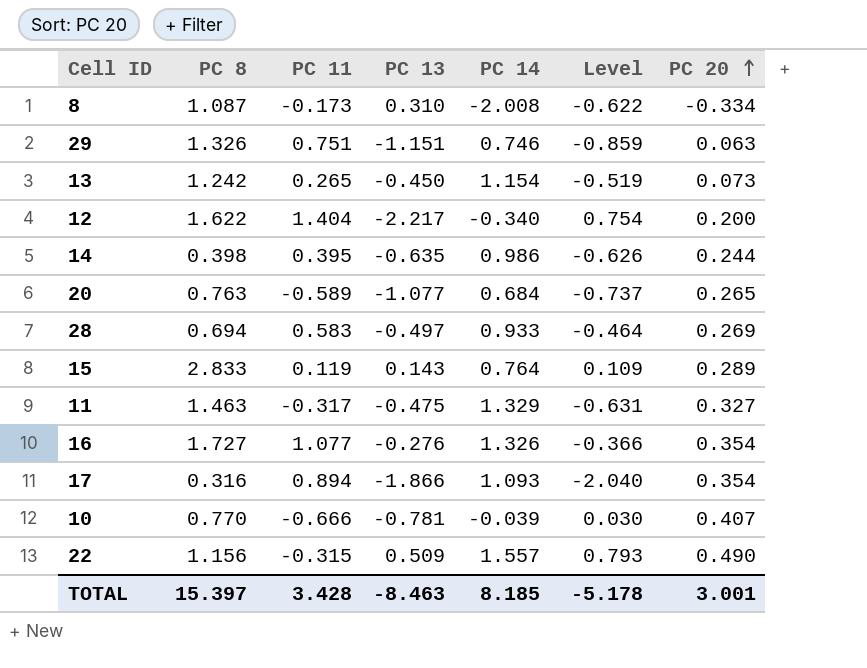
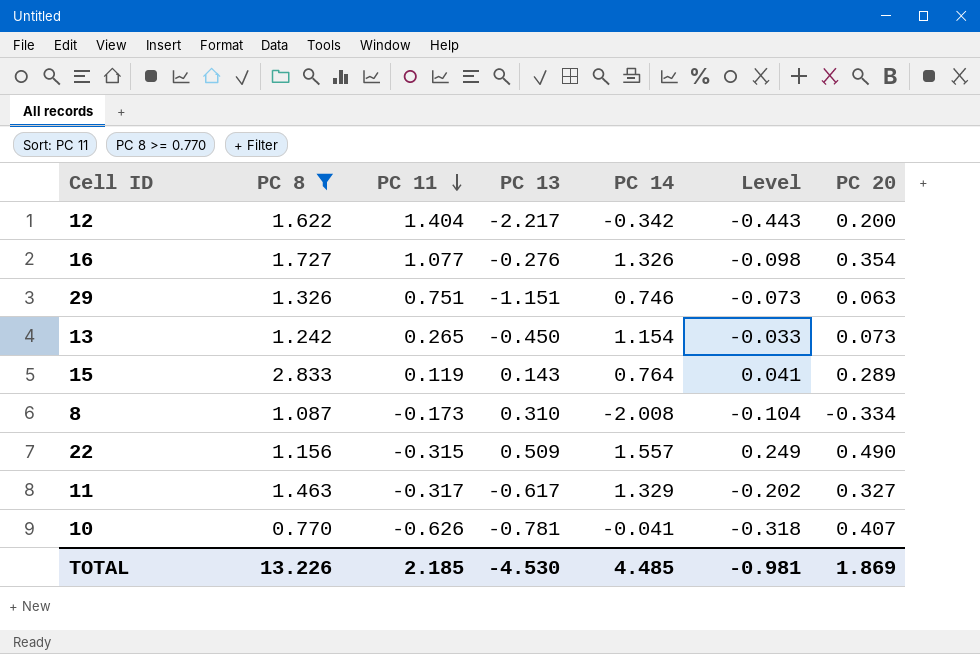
filter: none -> PC 8 >= 0.770
row order: PC 20 ascending -> PC 11 descending
column Level | formula: [PC 13] * [PC 14] -> [PC 13] * [PC 20]
12 | PC 14: -0.340 -> -0.342
11 | PC 13: -0.475 -> -0.617
10 | PC 11: -0.666 -> -0.626
10 | PC 14: -0.039 -> -0.041
TOTAL | PC 8: 15.397 -> 13.226
TOTAL | PC 11: 3.428 -> 2.185
TOTAL | PC 13: -8.463 -> -4.530
TOTAL | PC 14: 8.185 -> 4.485
TOTAL | Level: -5.178 -> -0.981
TOTAL | PC 20: 3.001 -> 1.869

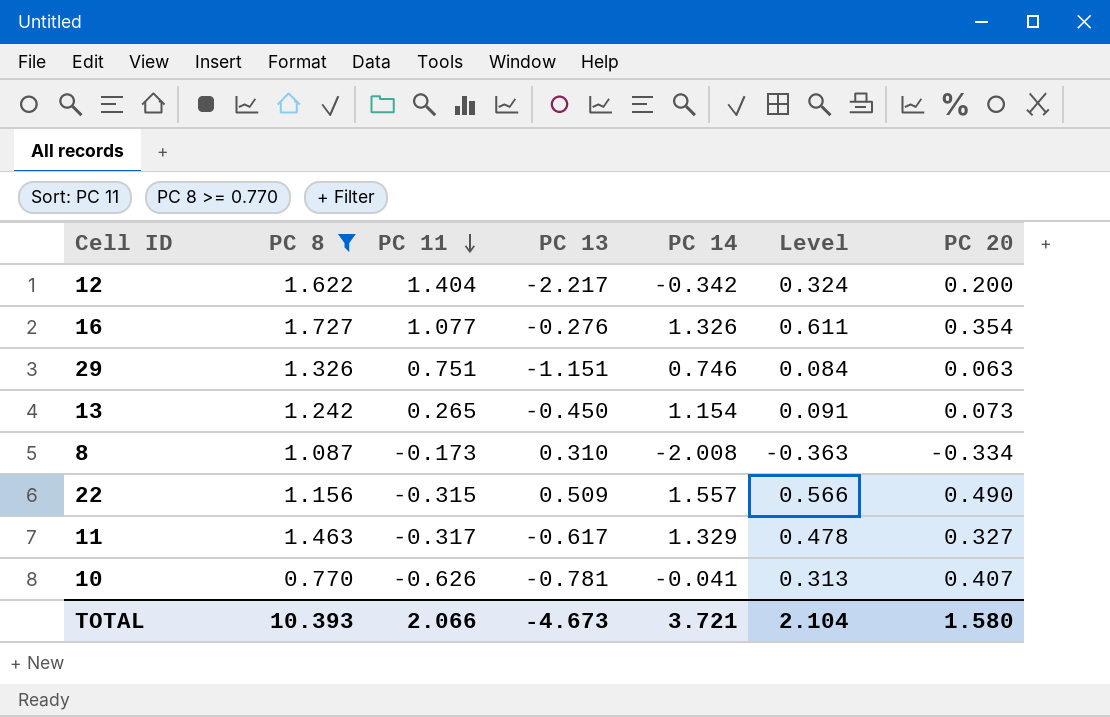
column Level | formula: [PC 13] * [PC 20] -> [PC 8] * [PC 20]
row 15: 2.833 | 0.119 | 0.143 | 0.764 | 0.041 | 0.289 -> none
TOTAL | PC 8: 13.226 -> 10.393
TOTAL | PC 11: 2.185 -> 2.066
TOTAL | PC 13: -4.530 -> -4.673
TOTAL | PC 14: 4.485 -> 3.721
TOTAL | Level: -0.981 -> 2.104
TOTAL | PC 20: 1.869 -> 1.580

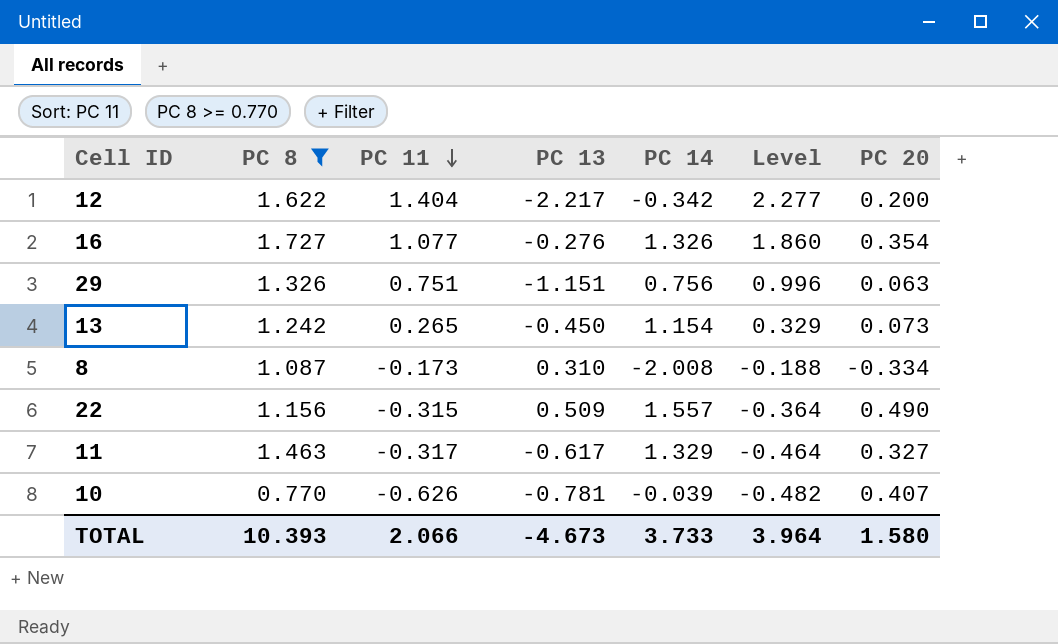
column Level | formula: [PC 8] * [PC 20] -> [PC 8] * [PC 11]
29 | PC 14: 0.746 -> 0.756
10 | PC 14: -0.041 -> -0.039
TOTAL | PC 14: 3.721 -> 3.733
TOTAL | Level: 2.104 -> 3.964

